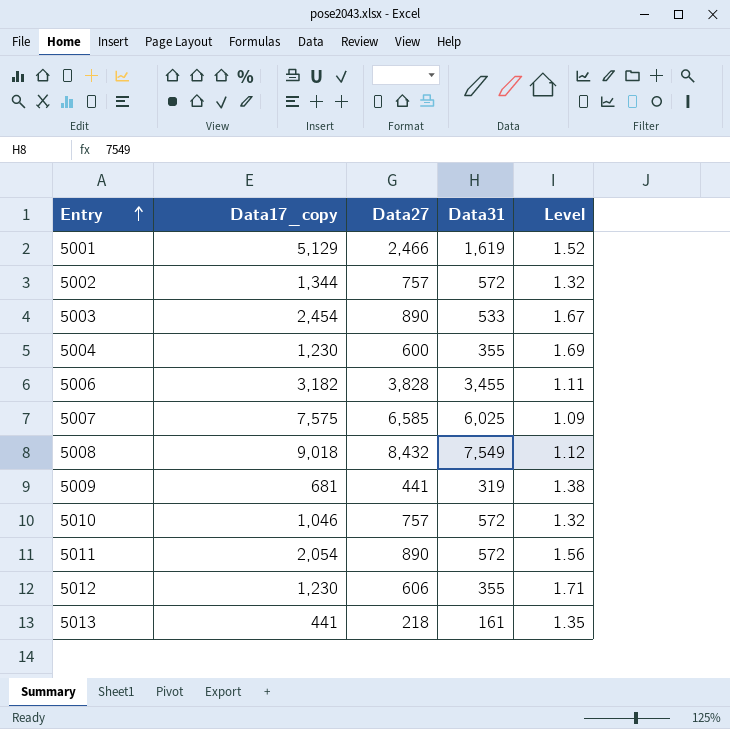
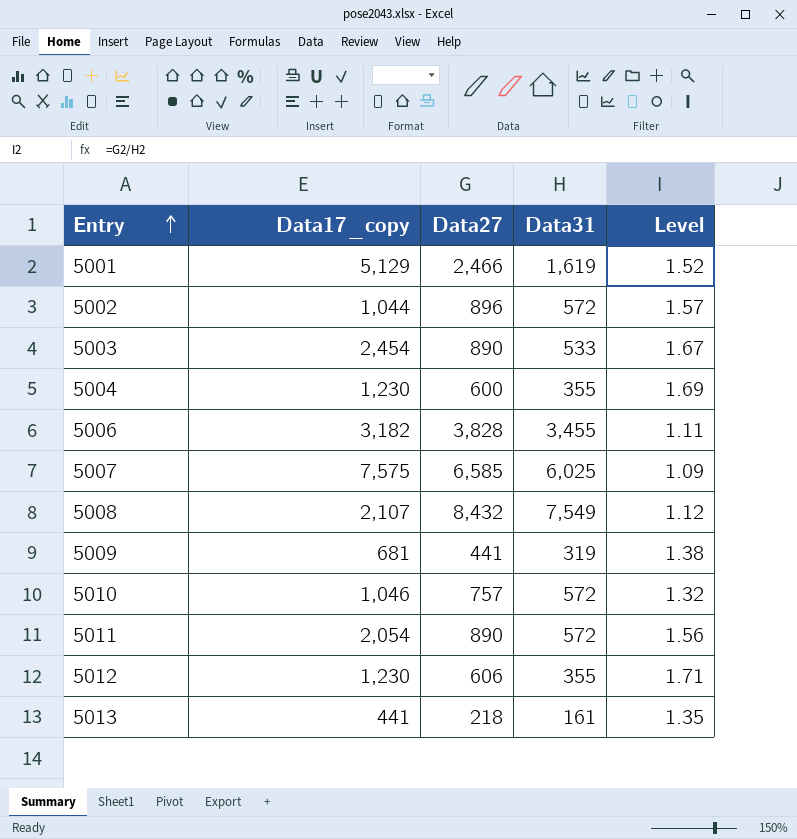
5002 | Data17_copy: 1,344 -> 1,044
5002 | Data27: 757 -> 896
5002 | Level: 1.32 -> 1.57
5008 | Data17_copy: 9,018 -> 2,107

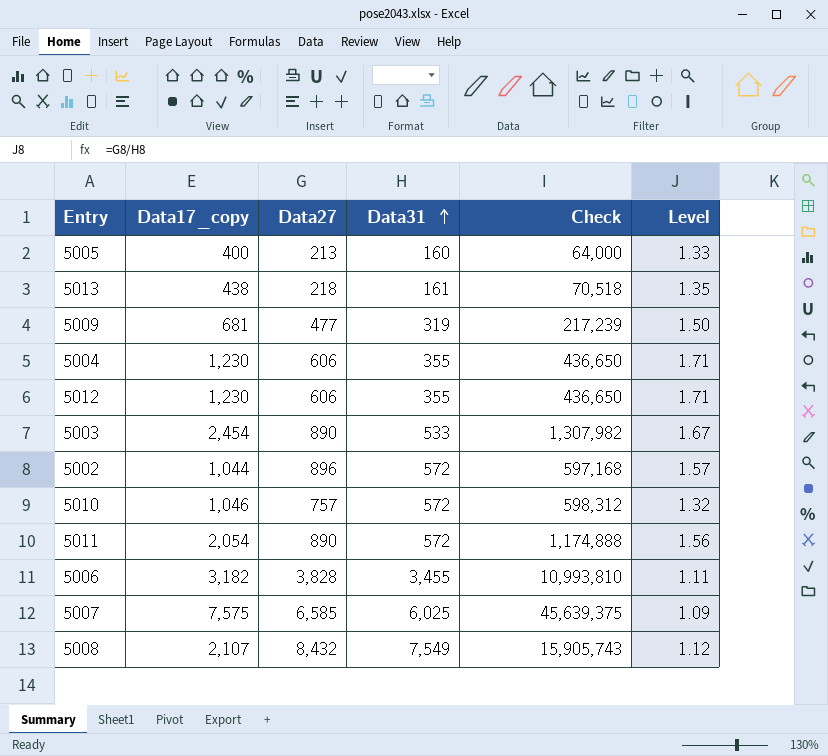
row order: Entry ascending -> Data31 ascending
column Check | formula: none -> [Data17_copy] * [Data31]
row 5001: 5,129 | 2,466 | 1,619 | 1.52 -> none
row 5005: none -> 400 | 213 | 160 | 64,000 | 1.33
5013 | Data17_copy: 441 -> 438
5009 | Data27: 441 -> 477
5009 | Level: 1.38 -> 1.50
5004 | Data27: 600 -> 606
5004 | Level: 1.69 -> 1.71

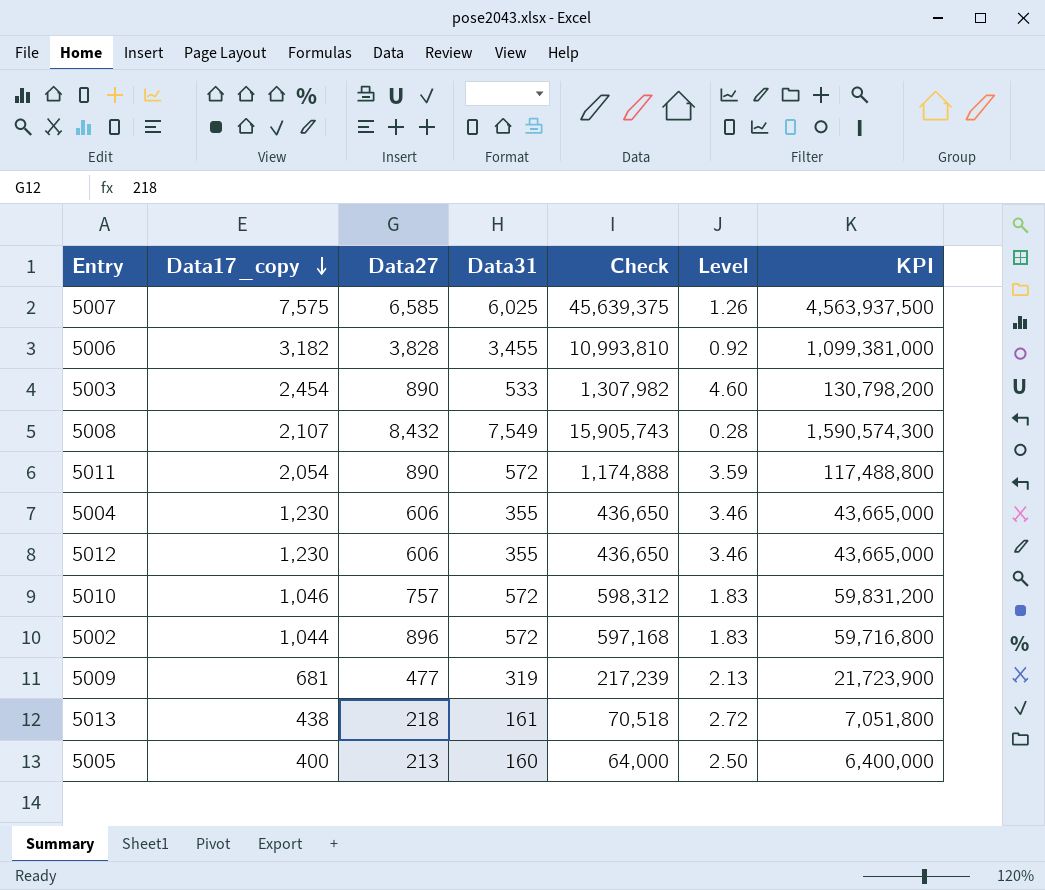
row order: Data31 ascending -> Data17_copy descending
column Level | formula: [Data27] / [Data31] -> [Data17_copy] / [Data31]
column KPI | formula: none -> [Check] * 100

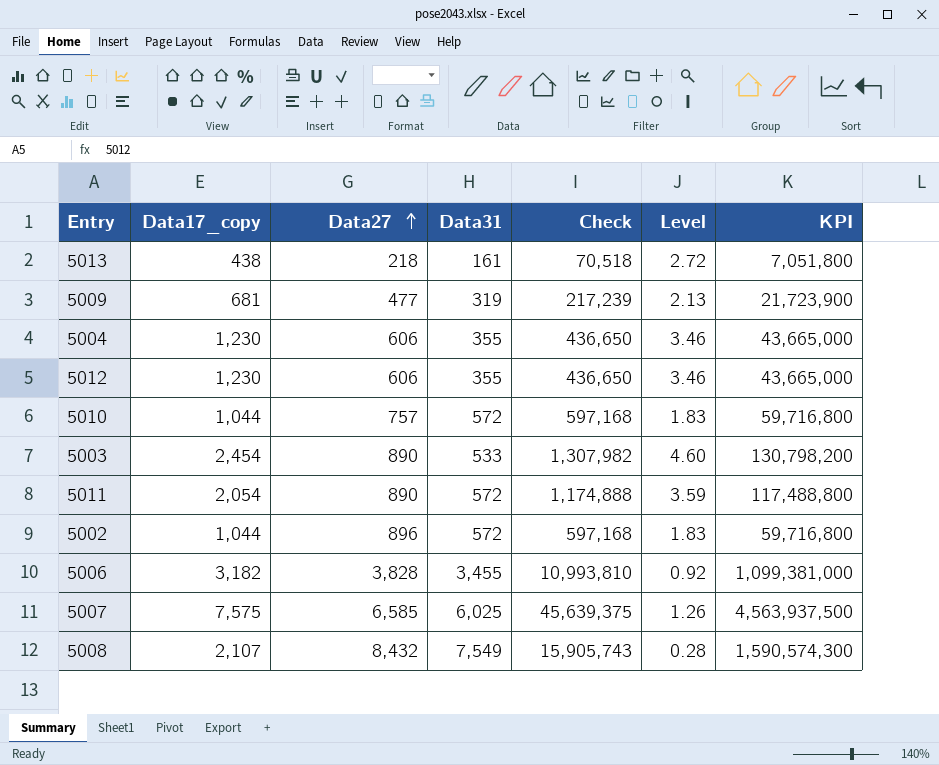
row order: Data17_copy descending -> Data27 ascending
row 5005: 400 | 213 | 160 | 64,000 | 2.50 | 6,400,000 -> none
5010 | Data17_copy: 1,046 -> 1,044
5010 | Check: 598,312 -> 597,168
5010 | KPI: 59,831,200 -> 59,716,800

